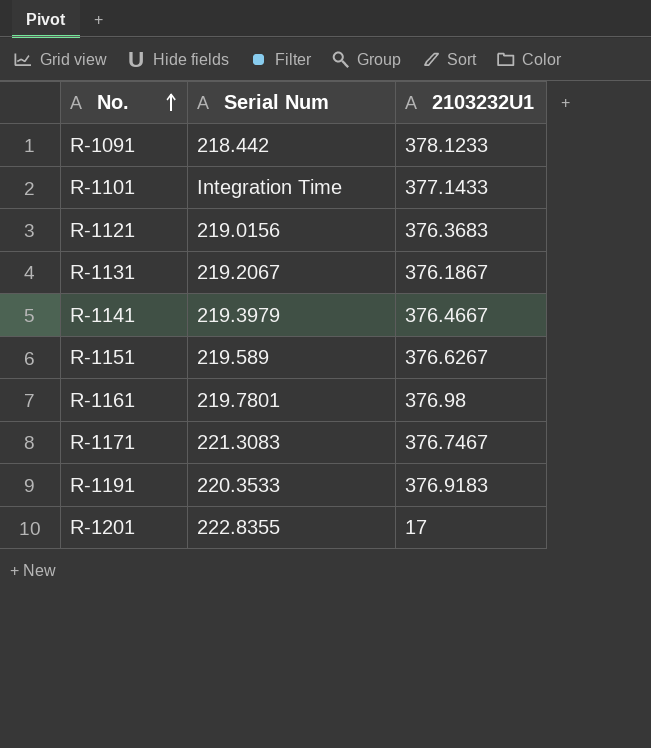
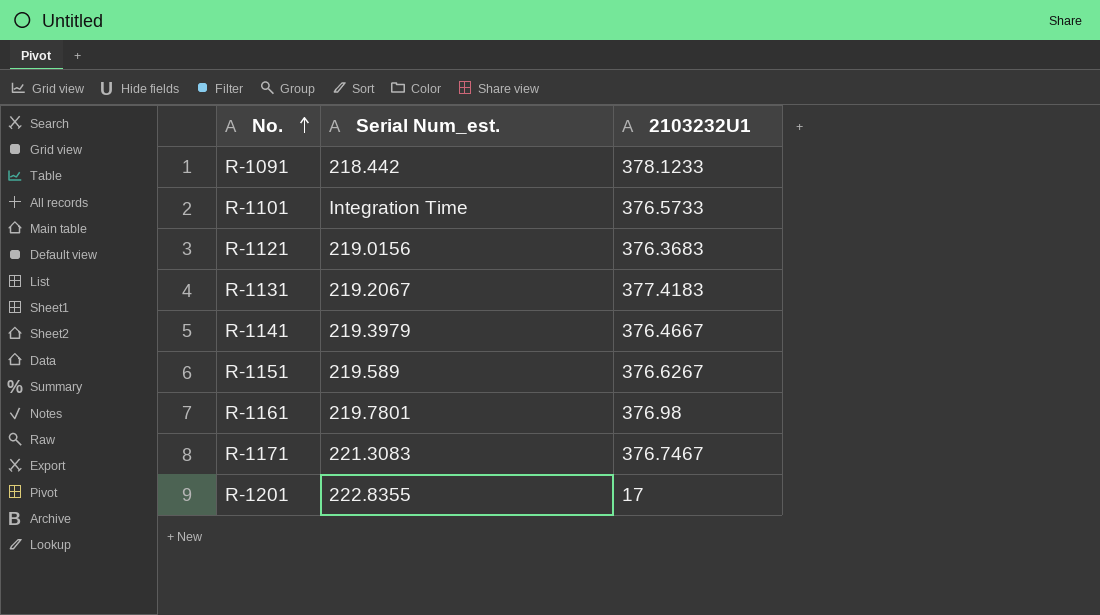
column name: Serial Num -> Serial Num_est.
row R-1191: 220.3533 | 376.9183 -> none
R-1101 | 2103232U1: 377.1433 -> 376.5733
R-1131 | 2103232U1: 376.1867 -> 377.4183

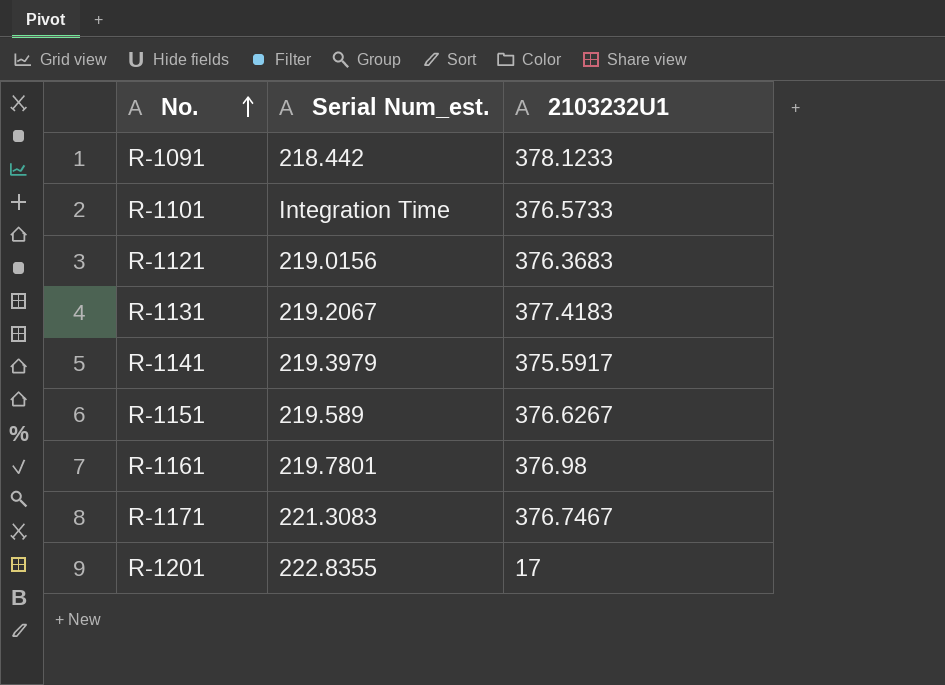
R-1141 | 2103232U1: 376.4667 -> 375.5917

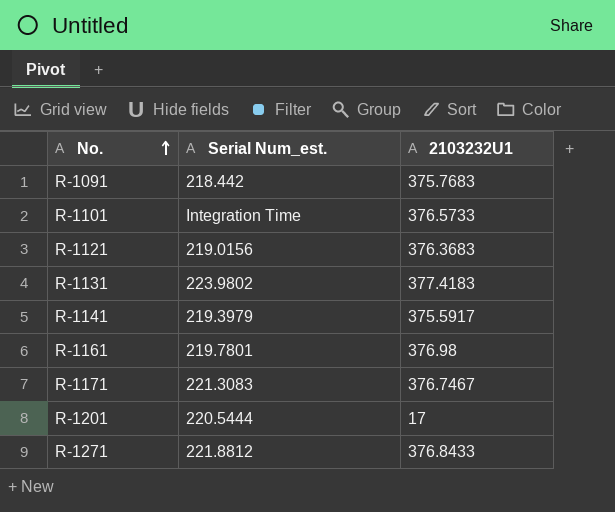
row R-1151: 219.589 | 376.6267 -> none
R-1091 | 2103232U1: 378.1233 -> 375.7683
R-1131 | Serial Num_est.: 219.2067 -> 223.9802
R-1201 | Serial Num_est.: 222.8355 -> 220.5444
row R-1271: none -> 221.8812 | 376.8433

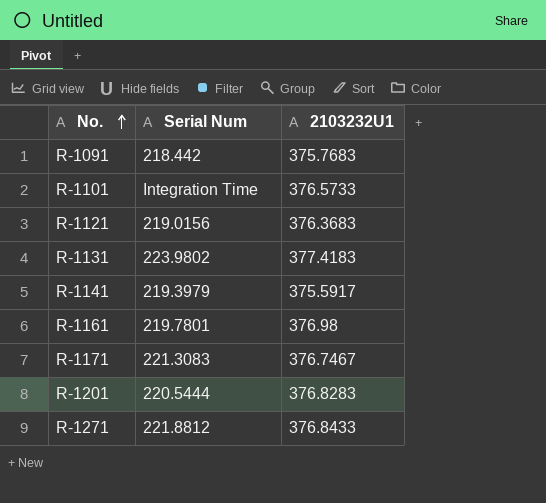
column name: Serial Num_est. -> Serial Num
R-1201 | 2103232U1: 17 -> 376.8283

